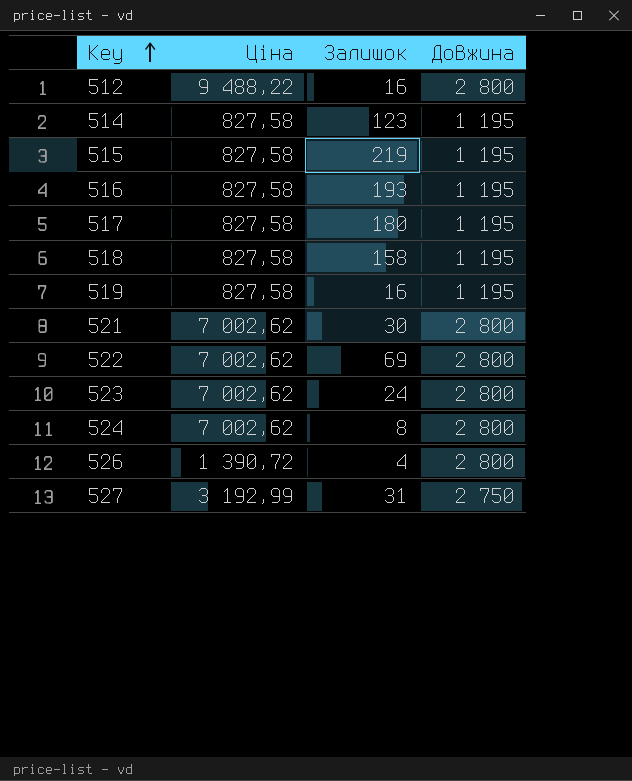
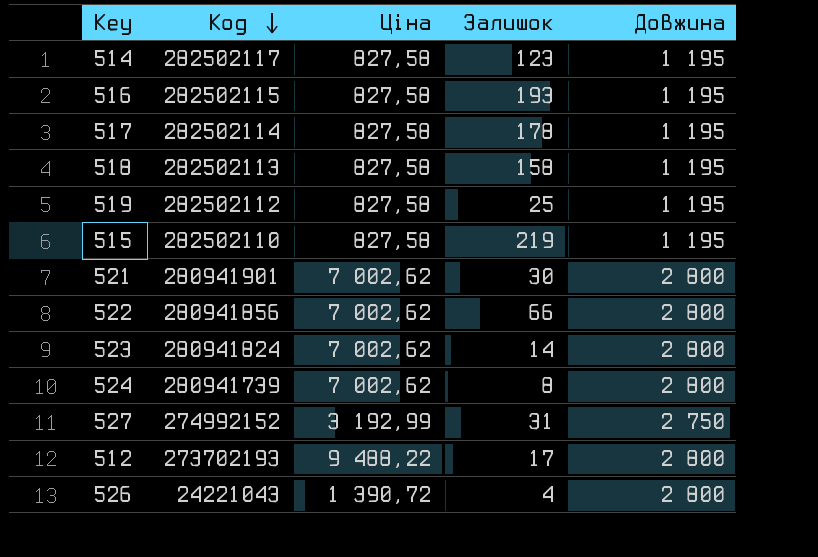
row order: Key ascending -> Код descending
column Код | position: none -> 2
517 | Залишок: 180 -> 178
519 | Залишок: 16 -> 25
522 | Залишок: 69 -> 66
523 | Залишок: 24 -> 14
512 | Залишок: 16 -> 17

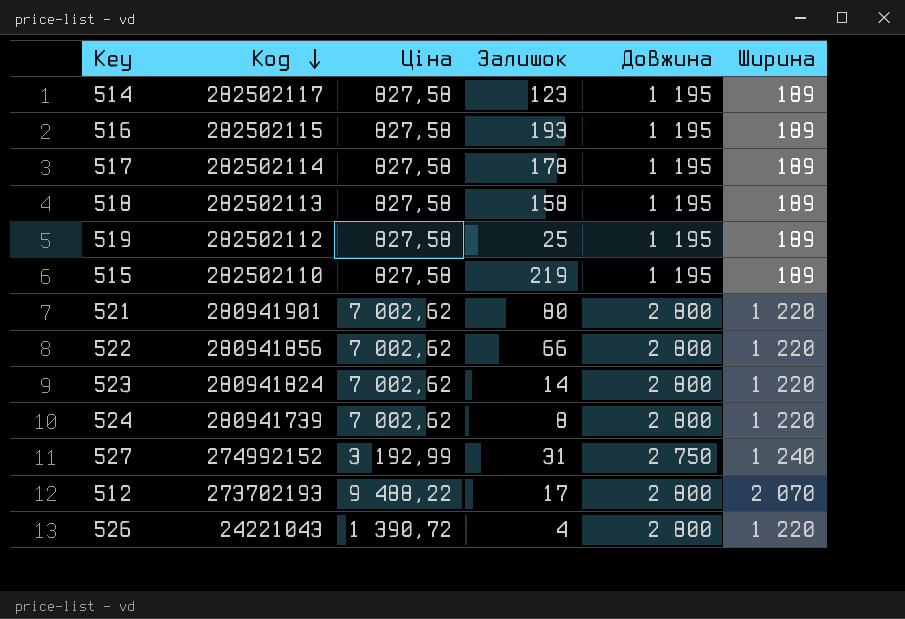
column Ширина | position: none -> 6
521 | Залишок: 30 -> 80

